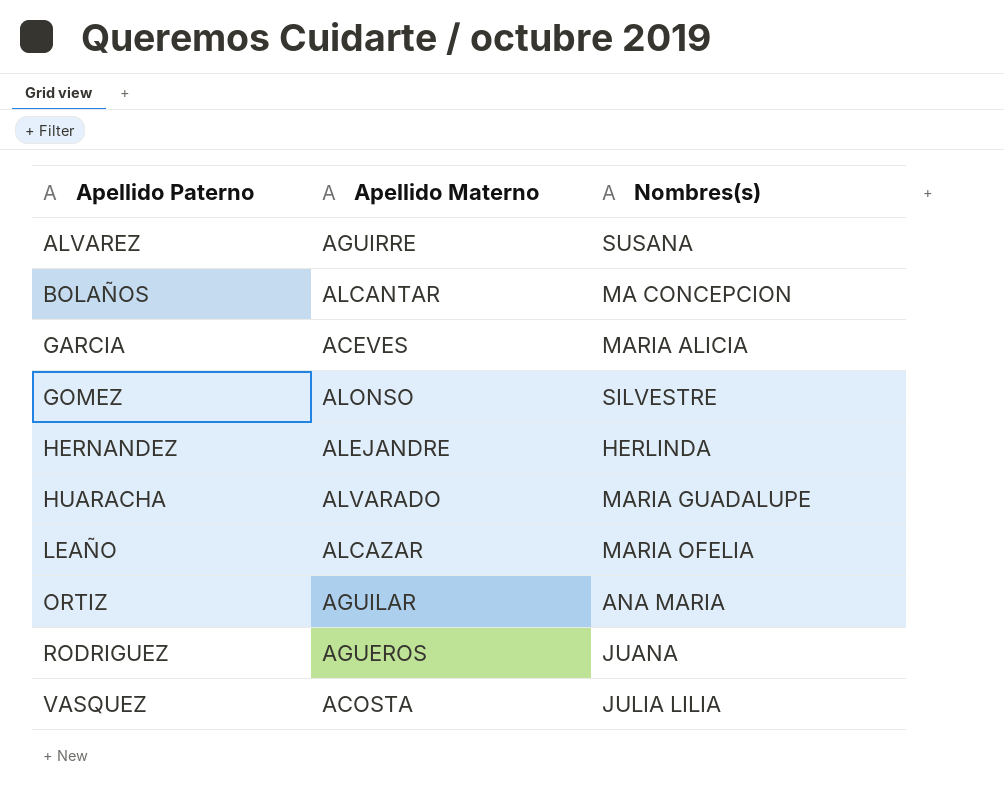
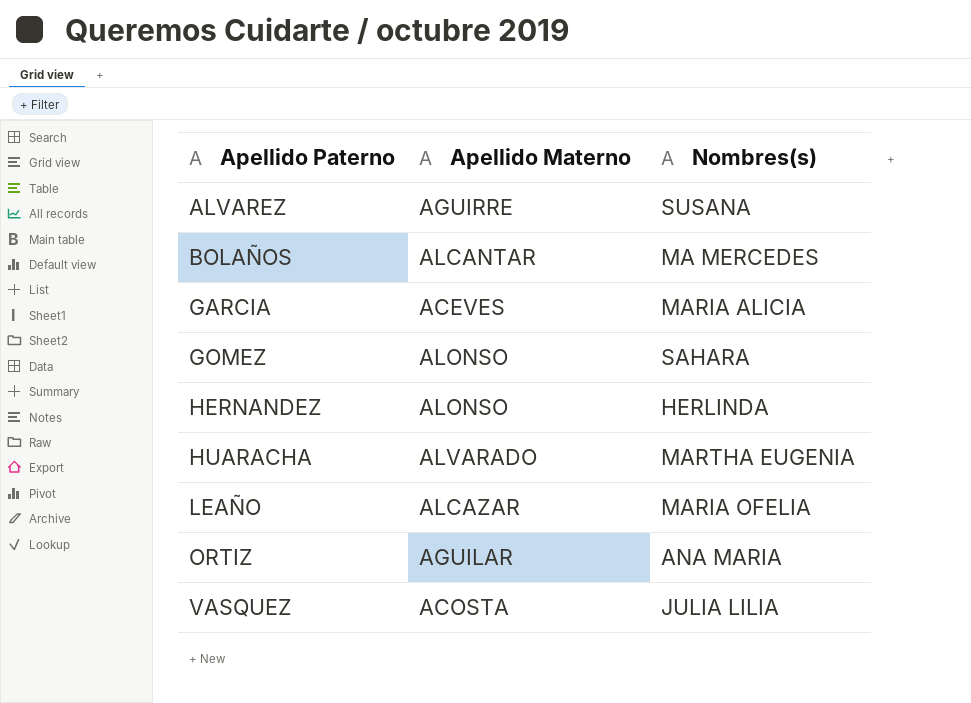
row RODRIGUEZ: AGUEROS | JUANA -> none
BOLAÑOS | Nombres(s): MA CONCEPCION -> MA MERCEDES
GOMEZ | Nombres(s): SILVESTRE -> SAHARA
HERNANDEZ | Apellido Materno: ALEJANDRE -> ALONSO
HUARACHA | Nombres(s): MARIA GUADALUPE -> MARTHA EUGENIA

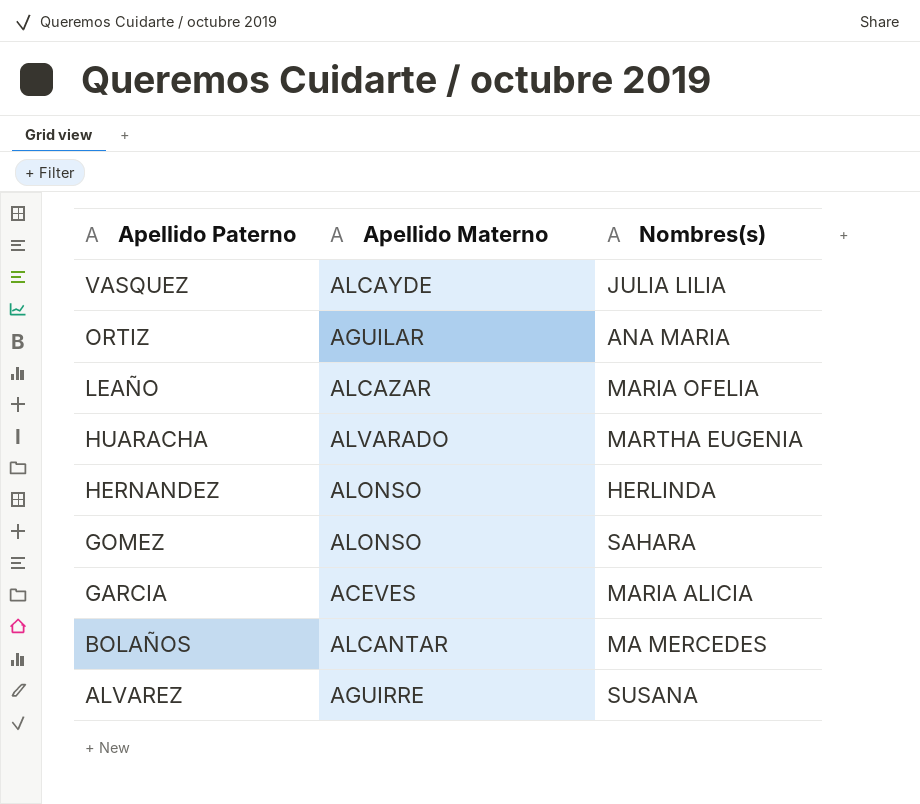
row order: Apellido Paterno ascending -> Apellido Paterno descending
VASQUEZ | Apellido Materno: ACOSTA -> ALCAYDE

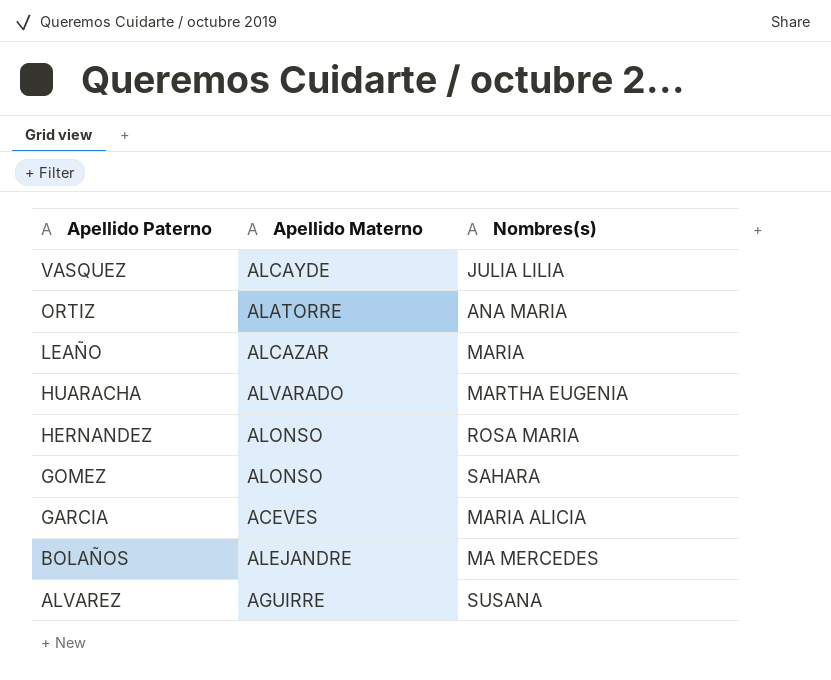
ORTIZ | Apellido Materno: AGUILAR -> ALATORRE
LEAÑO | Nombres(s): MARIA OFELIA -> MARIA
HERNANDEZ | Nombres(s): HERLINDA -> ROSA MARIA
BOLAÑOS | Apellido Materno: ALCANTAR -> ALEJANDRE

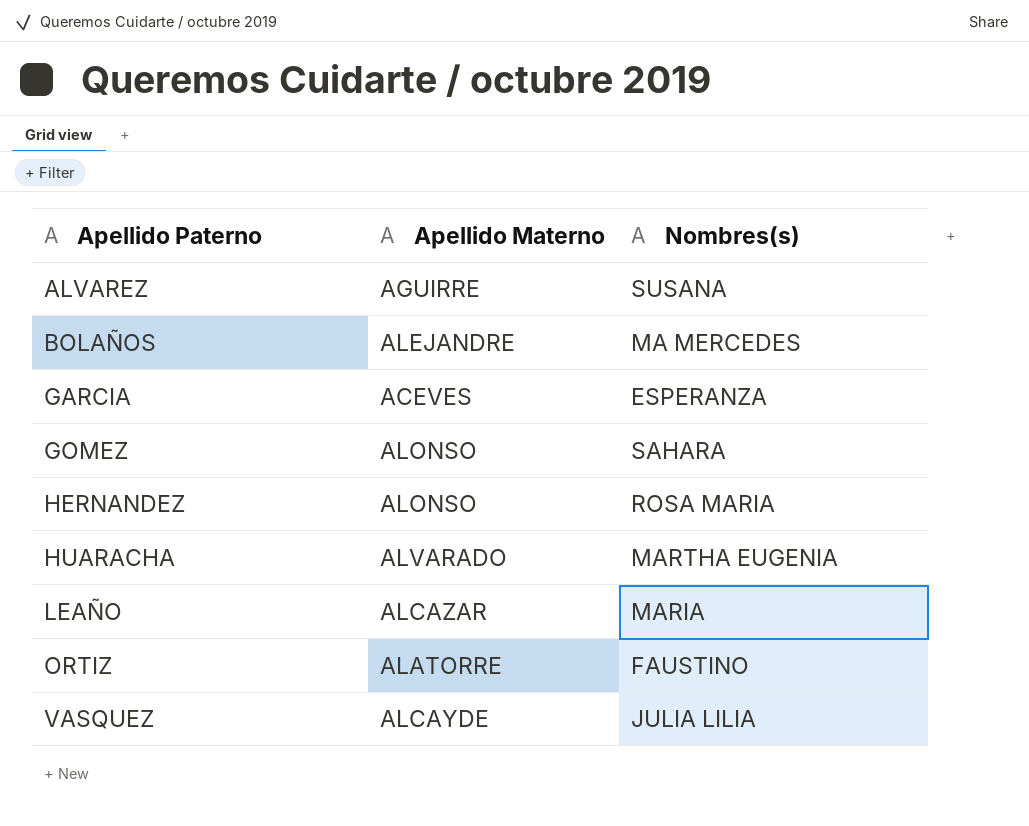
row order: Apellido Paterno descending -> Apellido Paterno ascending
GARCIA | Nombres(s): MARIA ALICIA -> ESPERANZA
ORTIZ | Nombres(s): ANA MARIA -> FAUSTINO

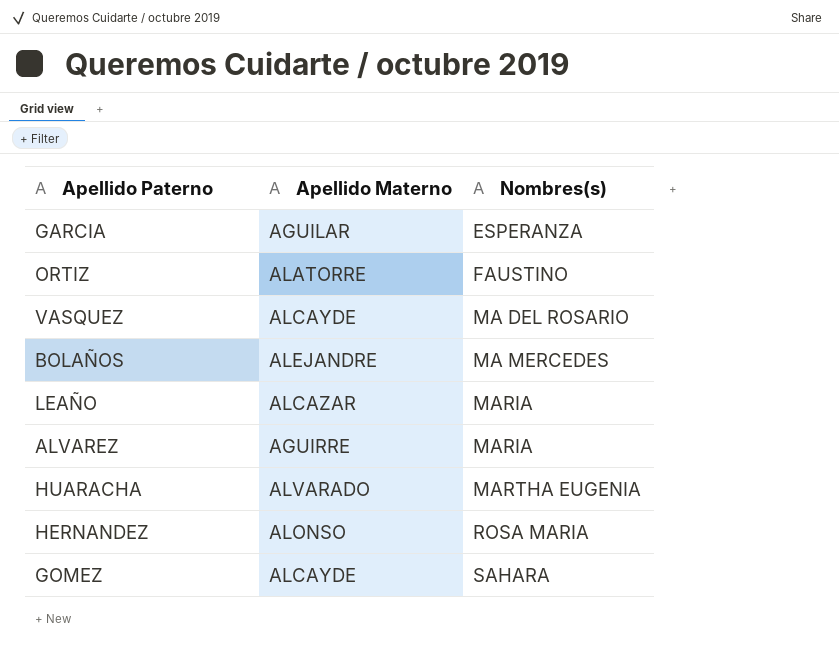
row order: Apellido Paterno ascending -> Nombres(s) ascending
GARCIA | Apellido Materno: ACEVES -> AGUILAR
VASQUEZ | Nombres(s): JULIA LILIA -> MA DEL ROSARIO
ALVAREZ | Nombres(s): SUSANA -> MARIA
GOMEZ | Apellido Materno: ALONSO -> ALCAYDE

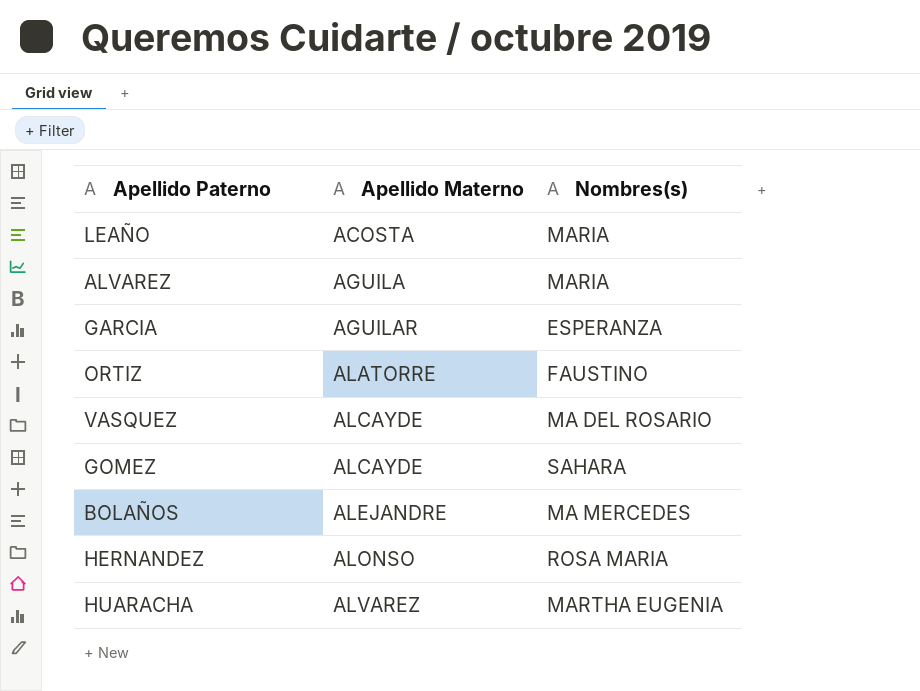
row order: Nombres(s) ascending -> Apellido Materno ascending
LEAÑO | Apellido Materno: ALCAZAR -> ACOSTA
ALVAREZ | Apellido Materno: AGUIRRE -> AGUILA
HUARACHA | Apellido Materno: ALVARADO -> ALVAREZ

